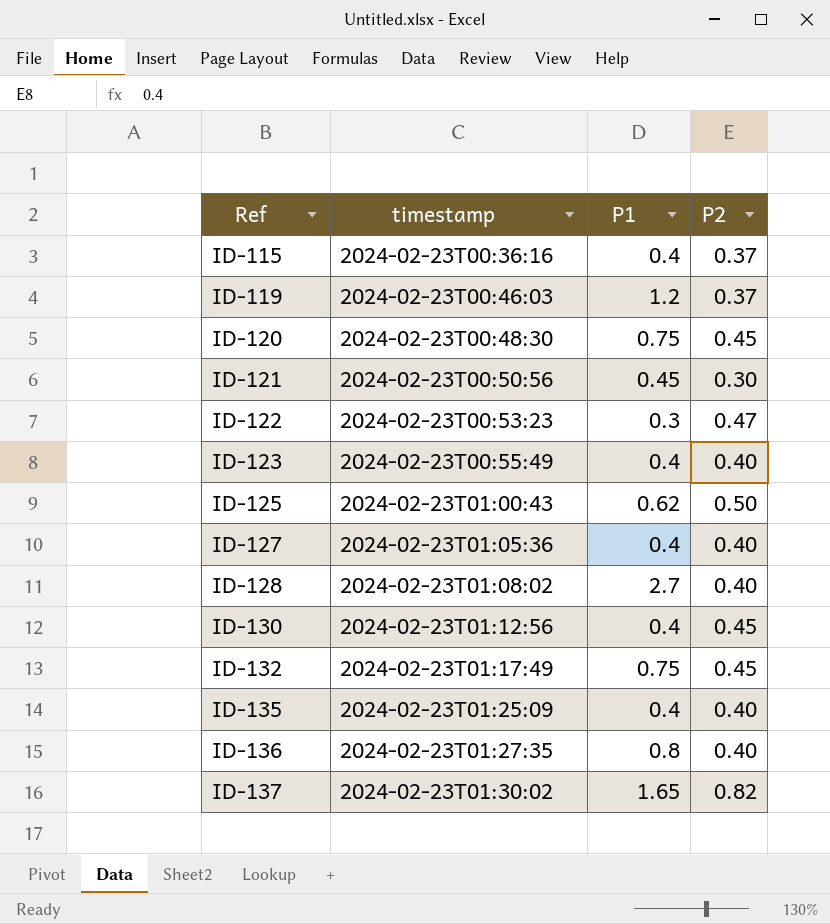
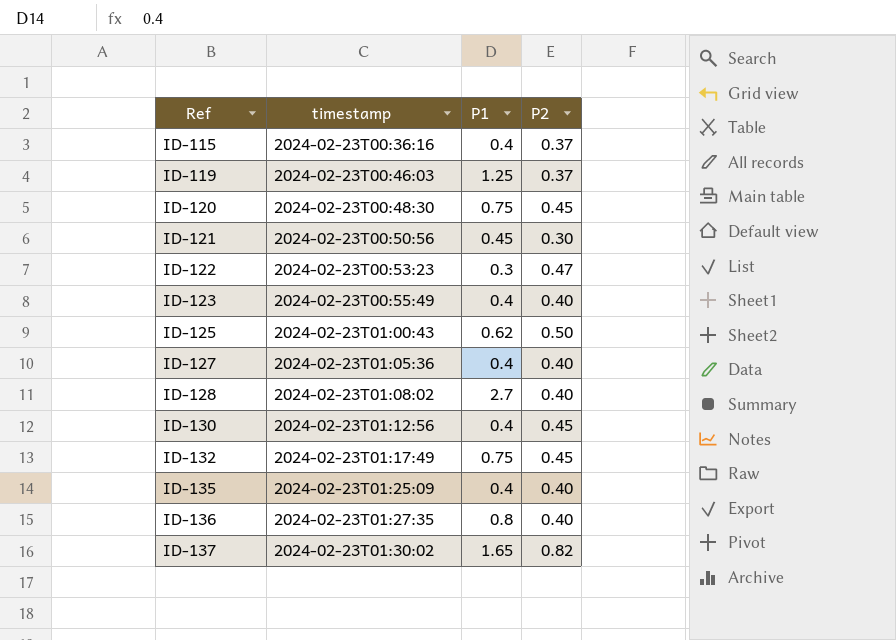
ID-119 | P1: 1.2 -> 1.25

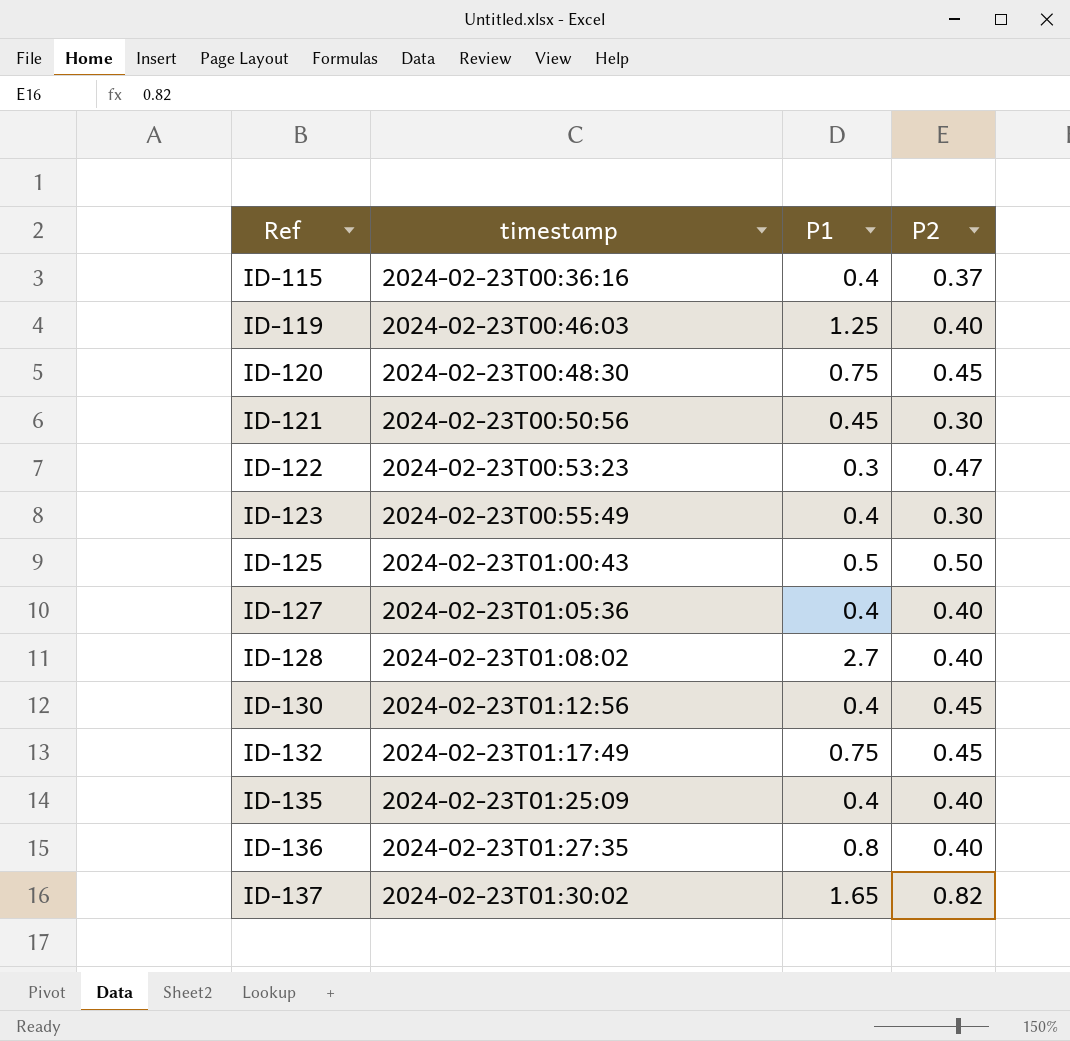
ID-119 | P2: 0.37 -> 0.40
ID-123 | P2: 0.40 -> 0.30
ID-125 | P1: 0.62 -> 0.5

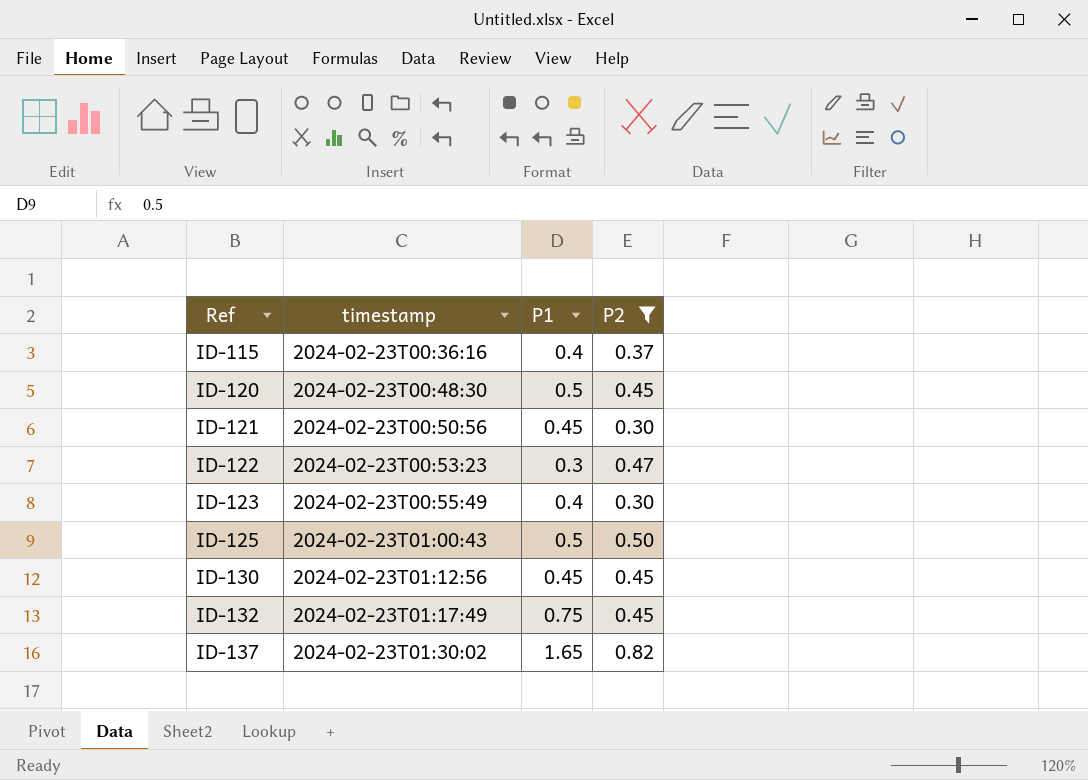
filter: none -> P2 != 0.40
ID-120 | P1: 0.75 -> 0.5
ID-130 | P1: 0.4 -> 0.45

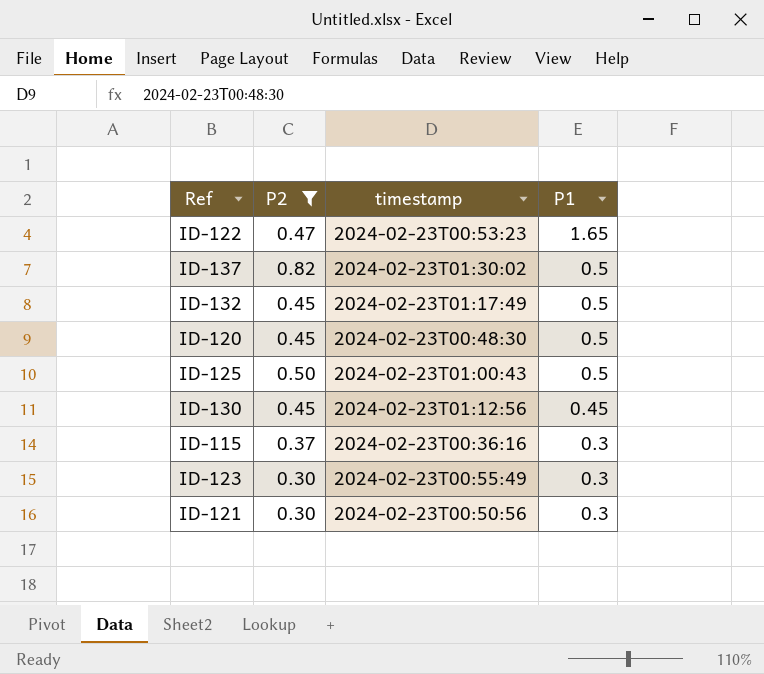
row order: Ref ascending -> P1 descending
column P2 | position: 4 -> 2
ID-122 | P1: 0.3 -> 1.65
ID-137 | P1: 1.65 -> 0.5
ID-132 | P1: 0.75 -> 0.5
ID-115 | P1: 0.4 -> 0.3
ID-123 | P1: 0.4 -> 0.3
ID-121 | P1: 0.45 -> 0.3

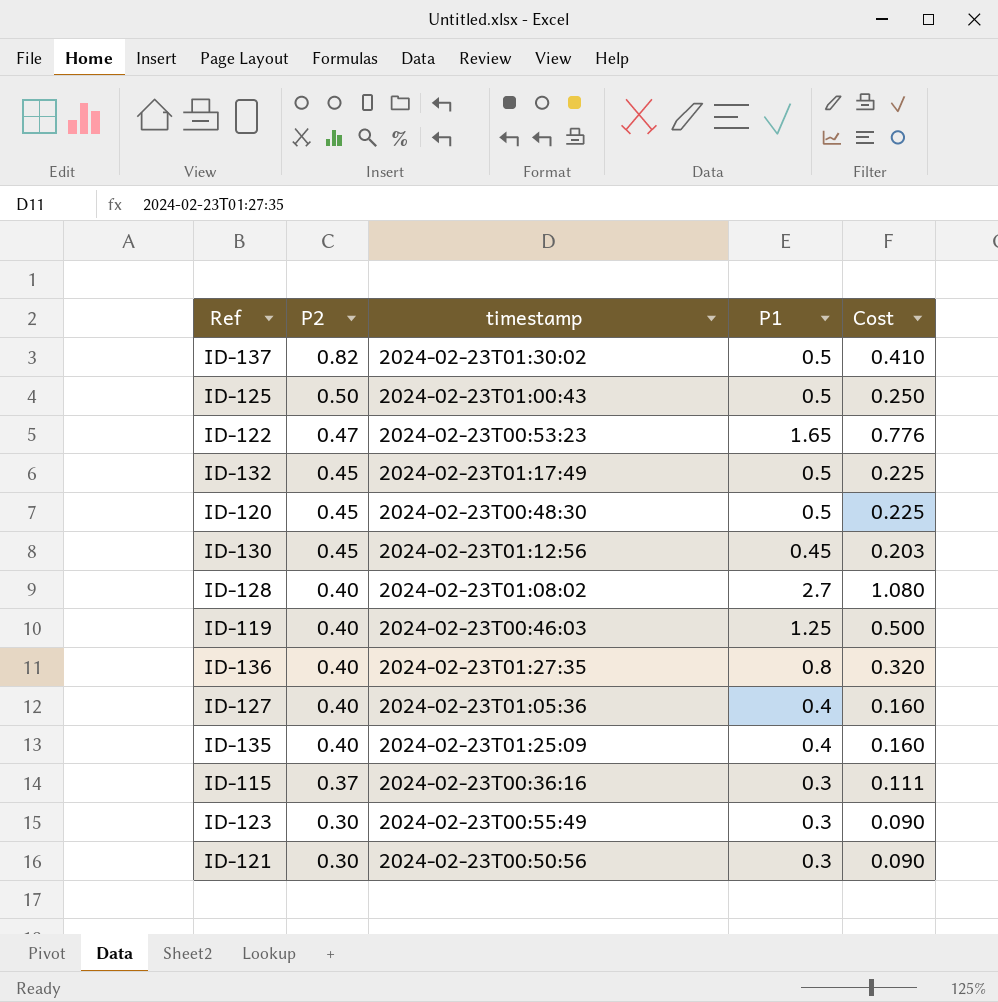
filter: P2 != 0.40 -> none
row order: P1 descending -> P2 descending
column Cost | formula: none -> [P2] * [P1]

